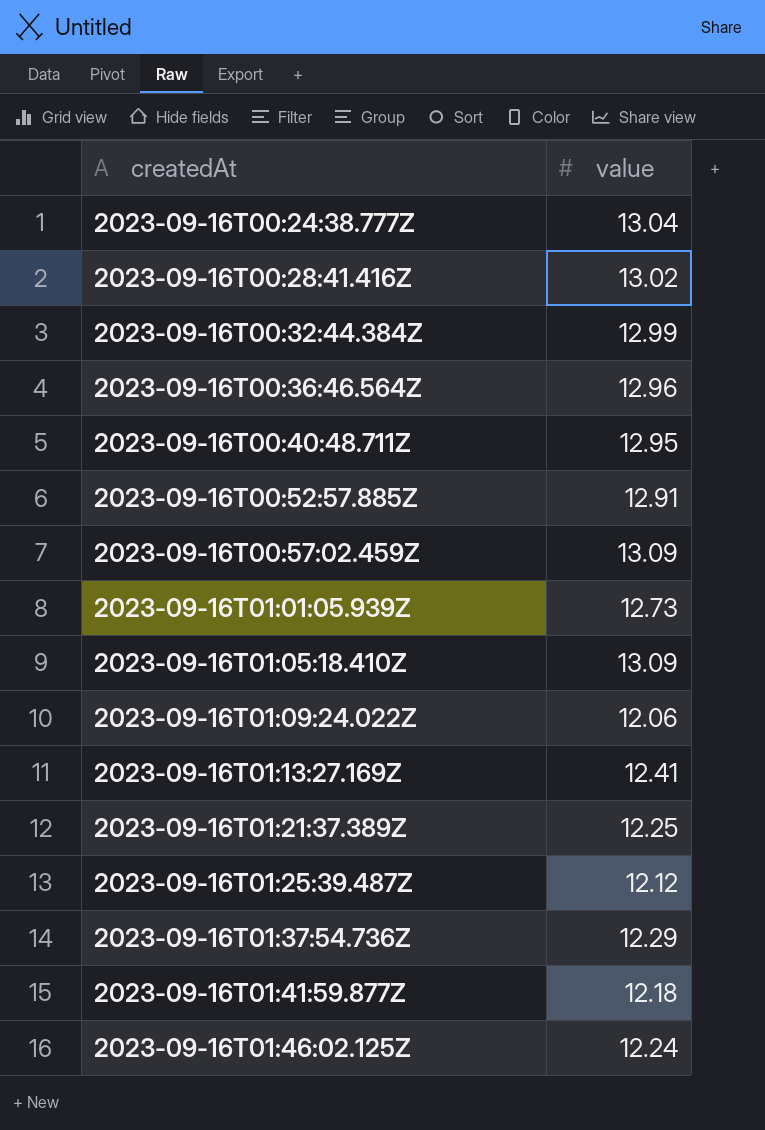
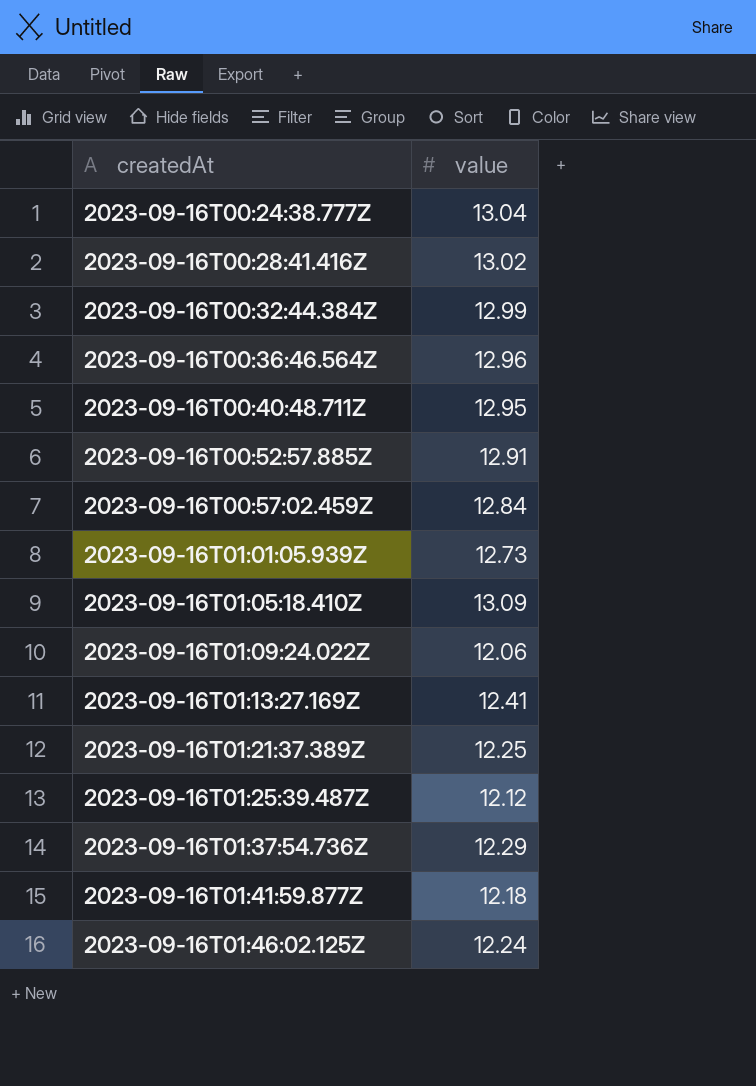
2023-09-16T00:57:02.459Z | value: 13.09 -> 12.84

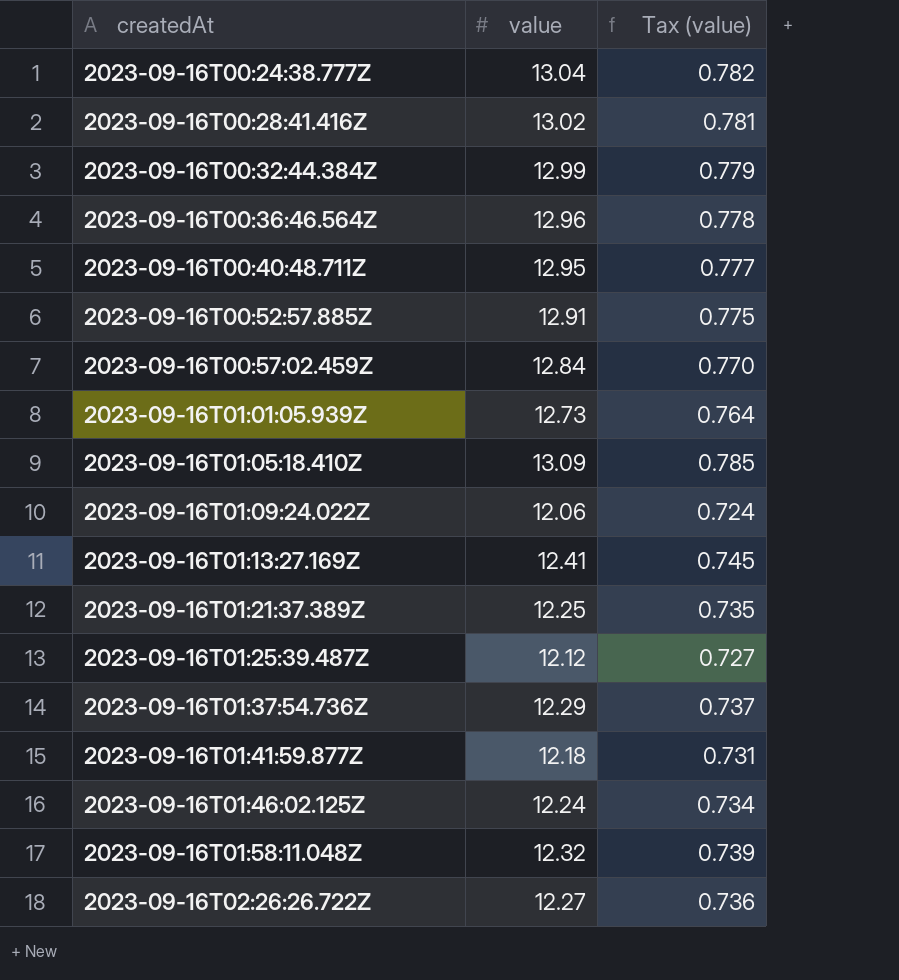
column Tax (value) | formula: none -> [value] * 0.06
row 2023-09-16T01:58:11.048Z: none -> 12.32 | 0.739
row 2023-09-16T02:26:26.722Z: none -> 12.27 | 0.736

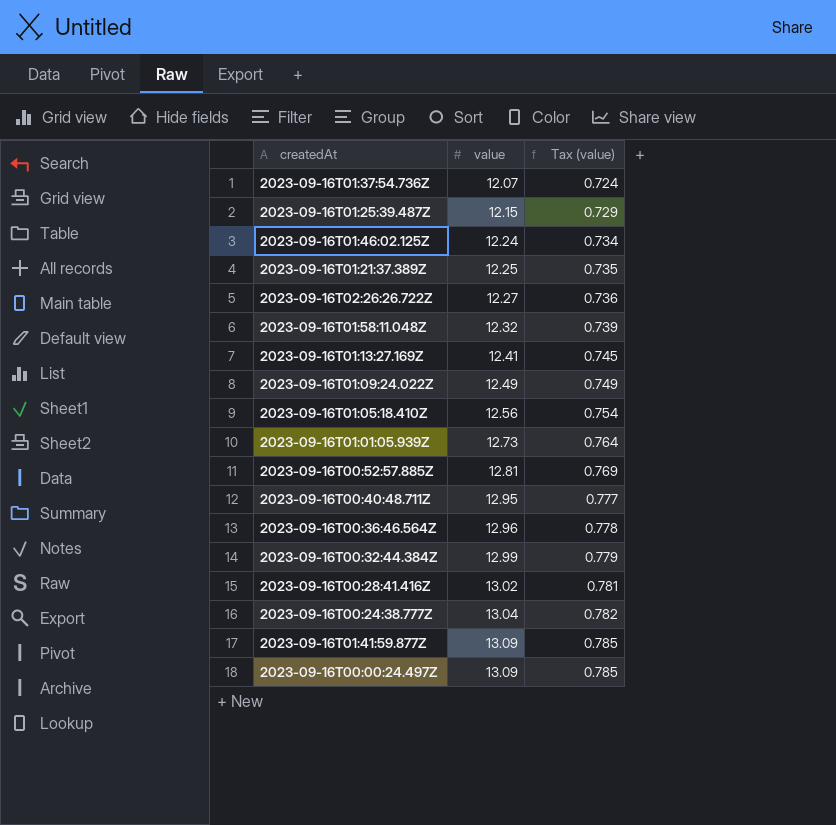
row order: createdAt ascending -> value ascending
row 2023-09-16T00:57:02.459Z: 12.84 | 0.770 -> none
2023-09-16T01:37:54.736Z | value: 12.29 -> 12.07
2023-09-16T01:37:54.736Z | Tax (value): 0.737 -> 0.724
2023-09-16T01:25:39.487Z | value: 12.12 -> 12.15
2023-09-16T01:25:39.487Z | Tax (value): 0.727 -> 0.729
2023-09-16T01:09:24.022Z | value: 12.06 -> 12.49
2023-09-16T01:09:24.022Z | Tax (value): 0.724 -> 0.749
2023-09-16T01:05:18.410Z | value: 13.09 -> 12.56
2023-09-16T01:05:18.410Z | Tax (value): 0.785 -> 0.754
2023-09-16T00:52:57.885Z | value: 12.91 -> 12.81
2023-09-16T00:52:57.885Z | Tax (value): 0.775 -> 0.769
2023-09-16T01:41:59.877Z | value: 12.18 -> 13.09
2023-09-16T01:41:59.877Z | Tax (value): 0.731 -> 0.785
row 2023-09-16T00:00:24.497Z: none -> 13.09 | 0.785

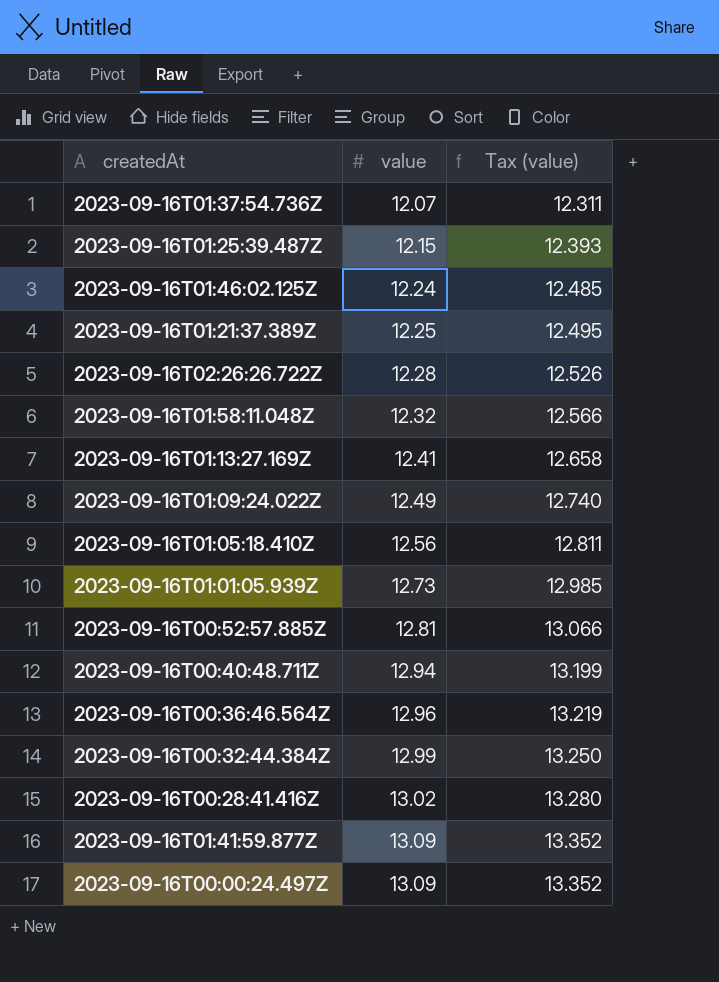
column Tax (value) | formula: [value] * 0.06 -> [value] * 1.02
row 2023-09-16T00:24:38.777Z: 13.04 | 0.782 -> none
2023-09-16T02:26:26.722Z | value: 12.27 -> 12.28
2023-09-16T00:40:48.711Z | value: 12.95 -> 12.94

